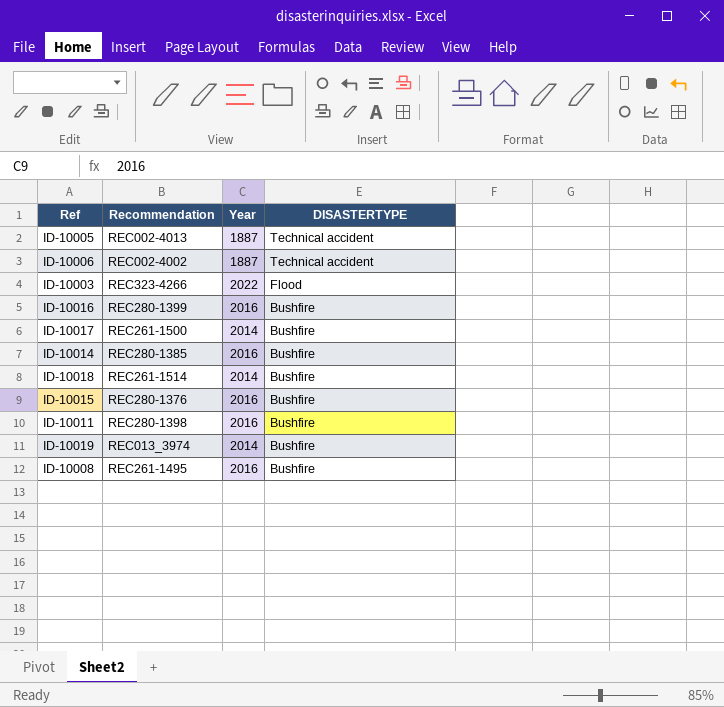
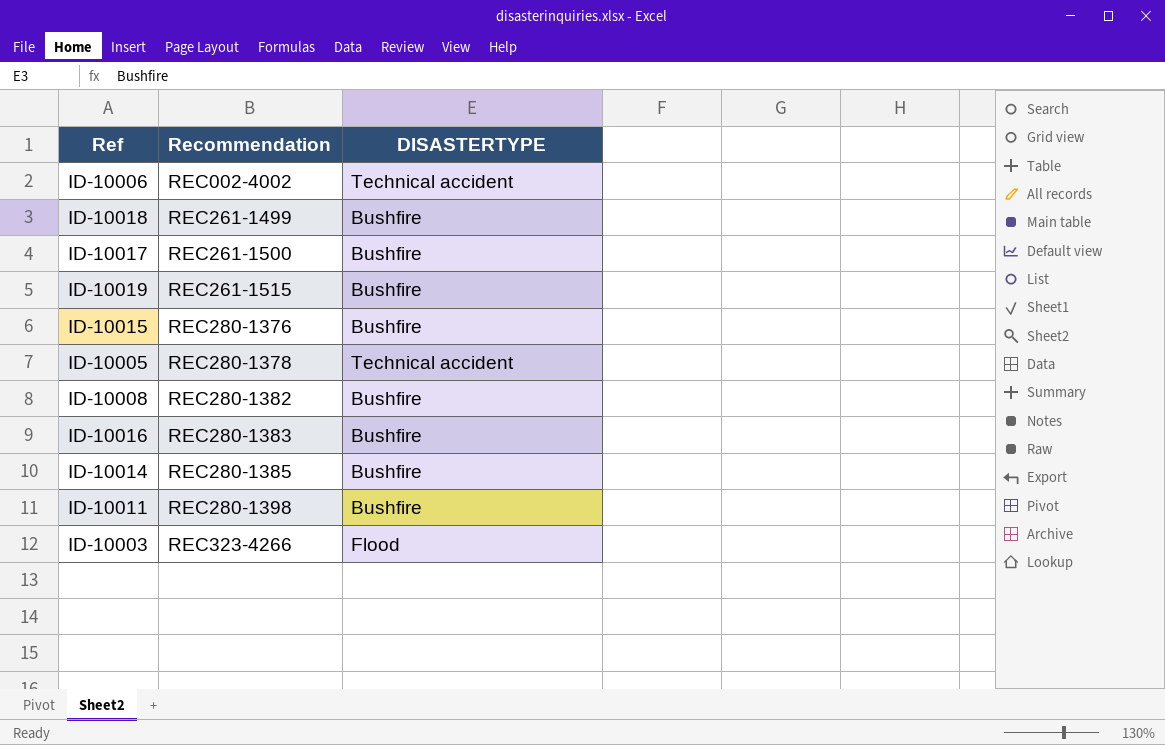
row order: DISASTERTYPE descending -> Recommendation ascending
column Year | position: 3 -> none
ID-10018 | Recommendation: REC261-1514 -> REC261-1499
ID-10019 | Recommendation: REC013_3974 -> REC261-1515
ID-10005 | Recommendation: REC002-4013 -> REC280-1378
ID-10008 | Recommendation: REC261-1495 -> REC280-1382
ID-10016 | Recommendation: REC280-1399 -> REC280-1383

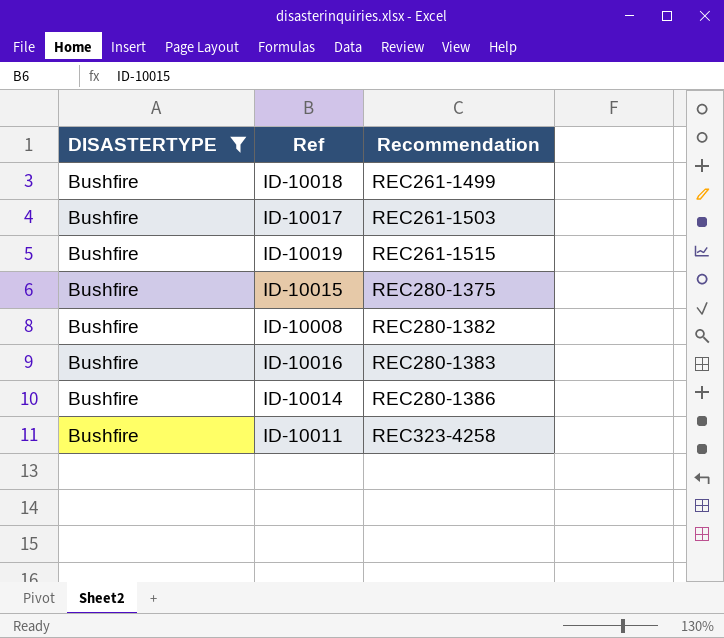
filter: none -> DISASTERTYPE = Bushfire
column DISASTERTYPE | position: 3 -> 1
ID-10017 | Recommendation: REC261-1500 -> REC261-1503
ID-10015 | Recommendation: REC280-1376 -> REC280-1375
ID-10014 | Recommendation: REC280-1385 -> REC280-1386
ID-10011 | Recommendation: REC280-1398 -> REC323-4258

